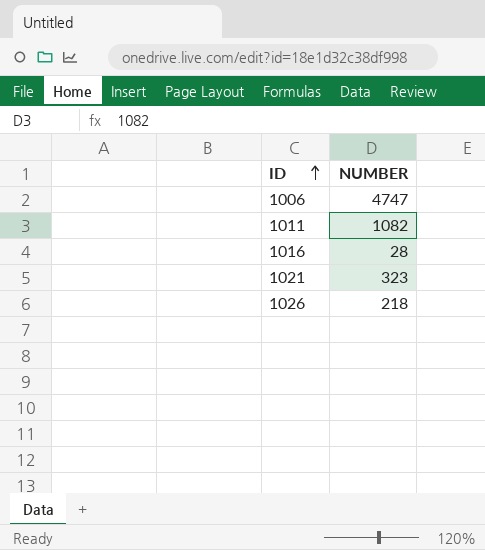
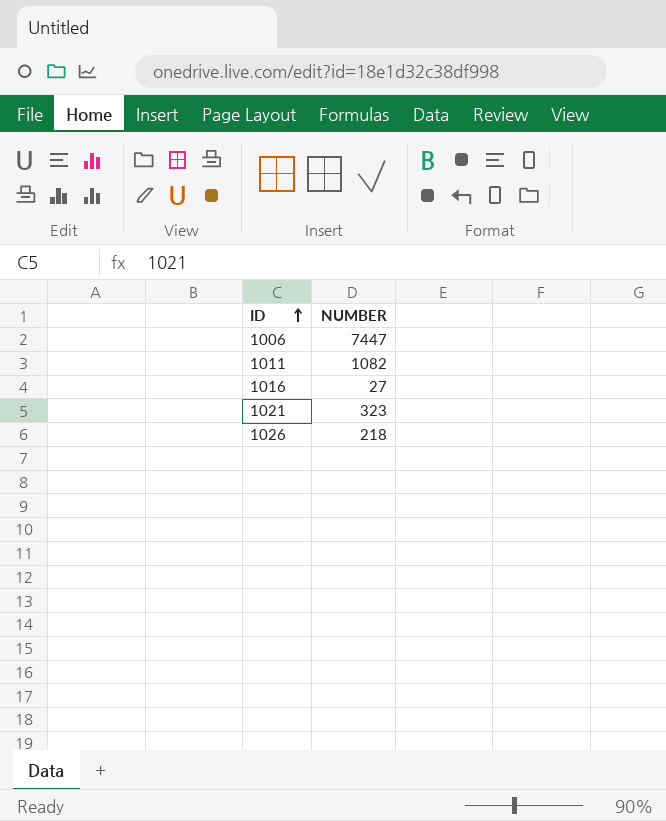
1006 | NUMBER: 4747 -> 7447
1016 | NUMBER: 28 -> 27

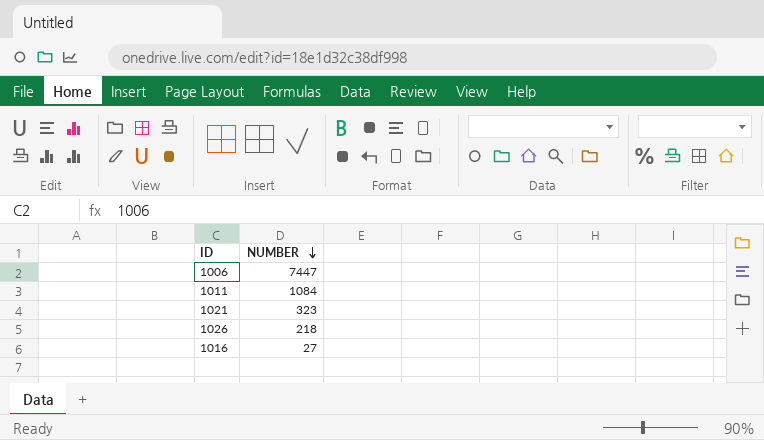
row order: ID ascending -> NUMBER descending
1011 | NUMBER: 1082 -> 1084

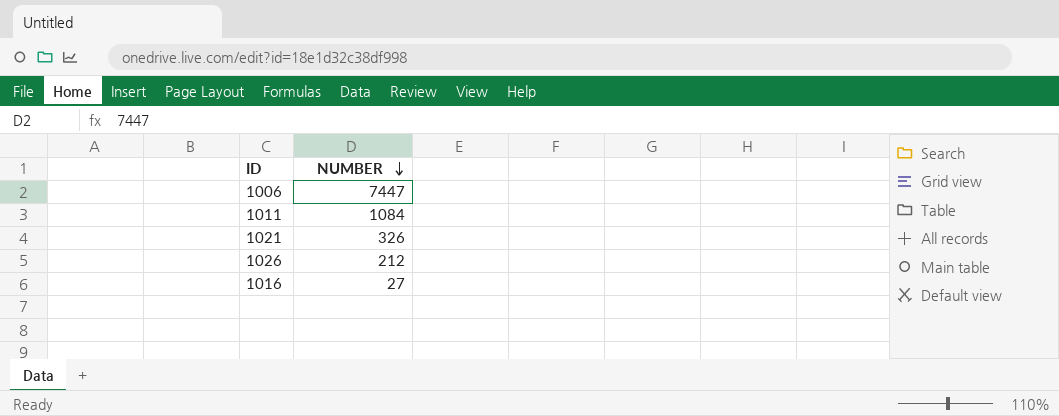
1021 | NUMBER: 323 -> 326
1026 | NUMBER: 218 -> 212

